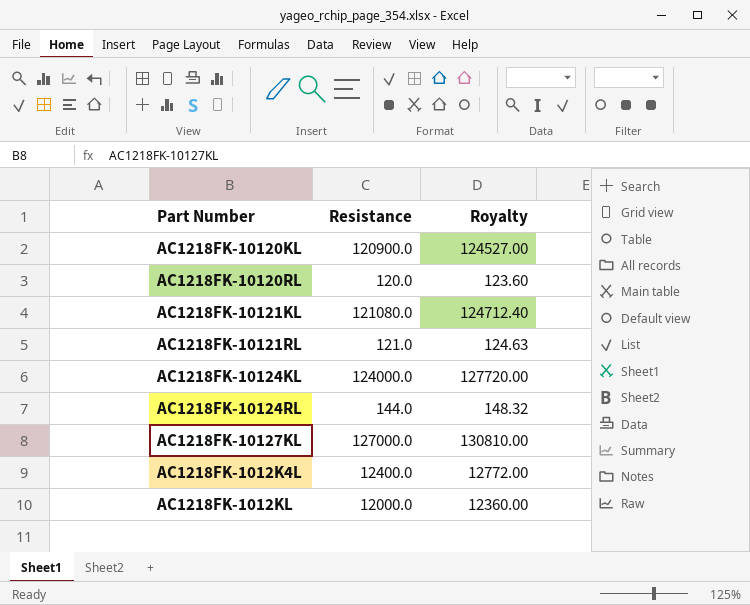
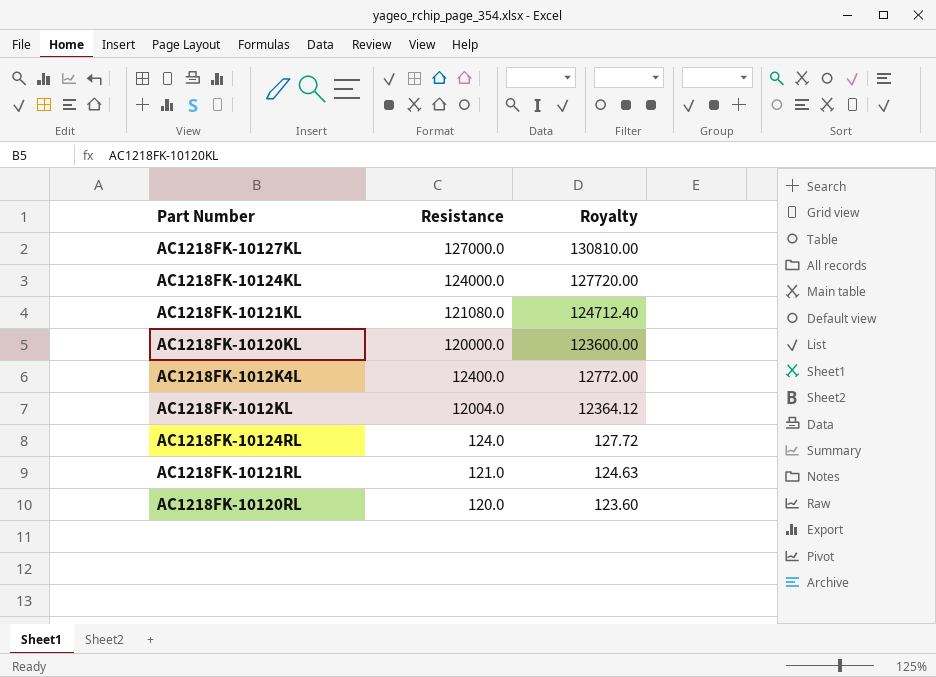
row order: none -> Resistance descending
AC1218FK-10120KL | Resistance: 120900.0 -> 120000.0
AC1218FK-10120KL | Royalty: 124527.00 -> 123600.00
AC1218FK-1012KL | Resistance: 12000.0 -> 12004.0
AC1218FK-1012KL | Royalty: 12360.00 -> 12364.12
AC1218FK-10124RL | Resistance: 144.0 -> 124.0
AC1218FK-10124RL | Royalty: 148.32 -> 127.72

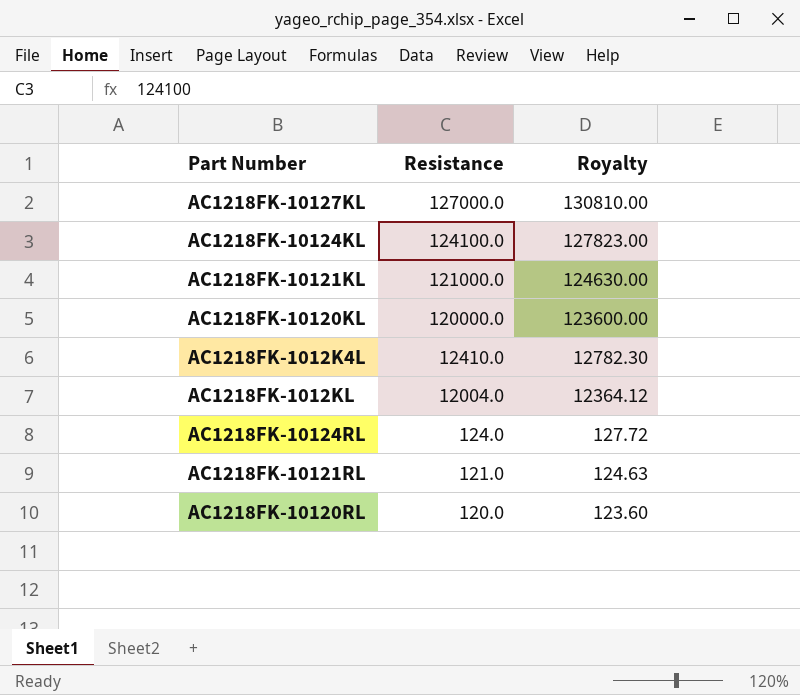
AC1218FK-10124KL | Resistance: 124000.0 -> 124100.0
AC1218FK-10124KL | Royalty: 127720.00 -> 127823.00
AC1218FK-10121KL | Resistance: 121080.0 -> 121000.0
AC1218FK-10121KL | Royalty: 124712.40 -> 124630.00
AC1218FK-1012K4L | Resistance: 12400.0 -> 12410.0
AC1218FK-1012K4L | Royalty: 12772.00 -> 12782.30

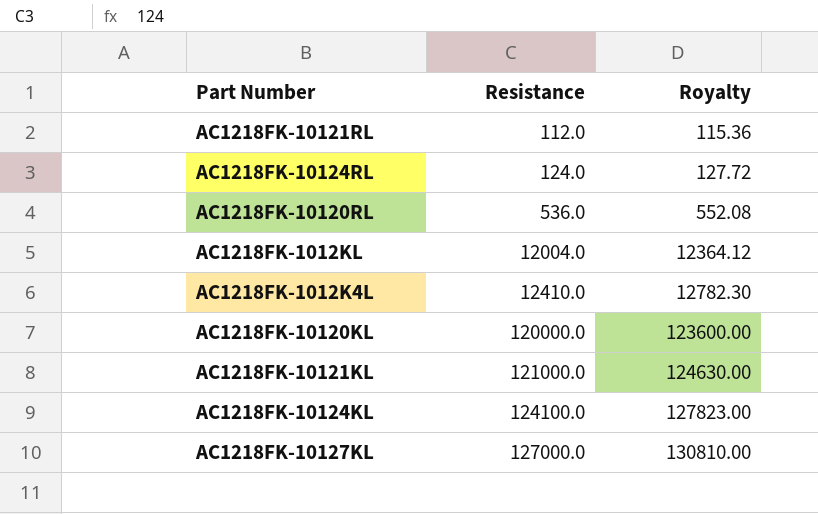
row order: Resistance descending -> Resistance ascending
AC1218FK-10121RL | Resistance: 121.0 -> 112.0
AC1218FK-10121RL | Royalty: 124.63 -> 115.36
AC1218FK-10120RL | Resistance: 120.0 -> 536.0
AC1218FK-10120RL | Royalty: 123.60 -> 552.08

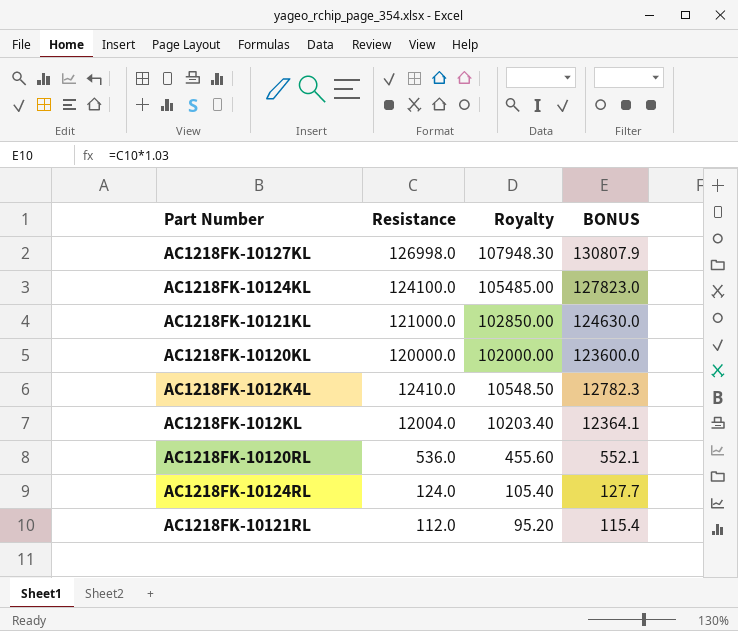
row order: Resistance ascending -> Resistance descending
column Royalty | formula: [Resistance] * 1.03 -> [Resistance] * 0.85
column BONUS | formula: none -> [Resistance] * 1.03
AC1218FK-10127KL | Resistance: 127000.0 -> 126998.0

